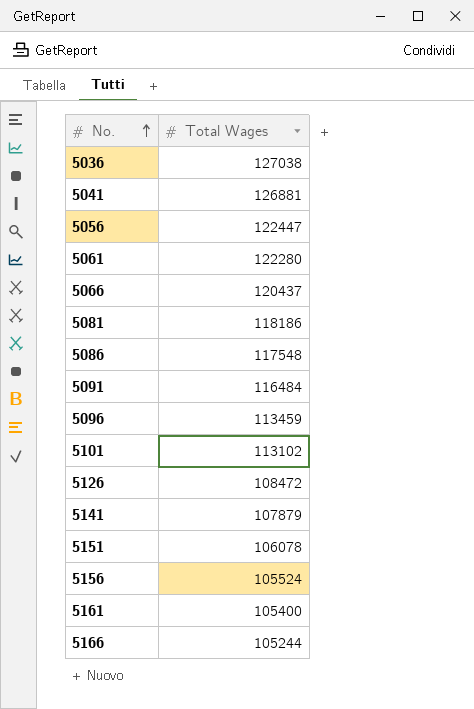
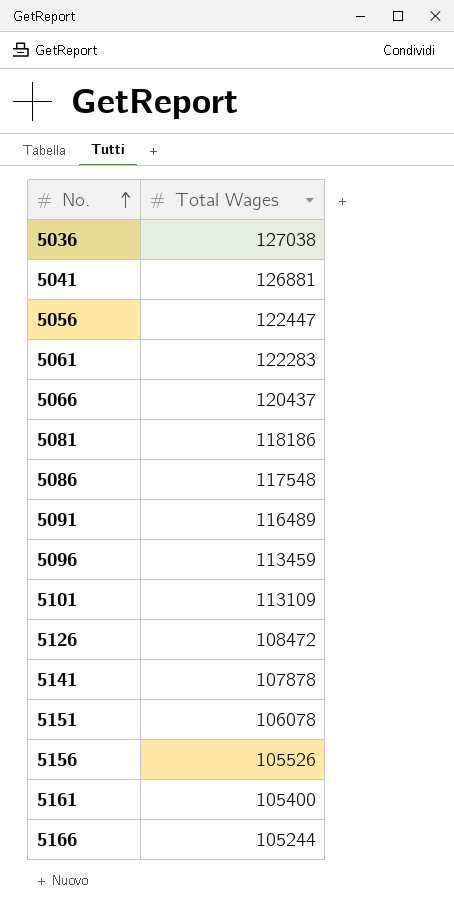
5061 | Total Wages: 122280 -> 122283
5091 | Total Wages: 116484 -> 116489
5101 | Total Wages: 113102 -> 113109
5141 | Total Wages: 107879 -> 107878
5156 | Total Wages: 105524 -> 105526

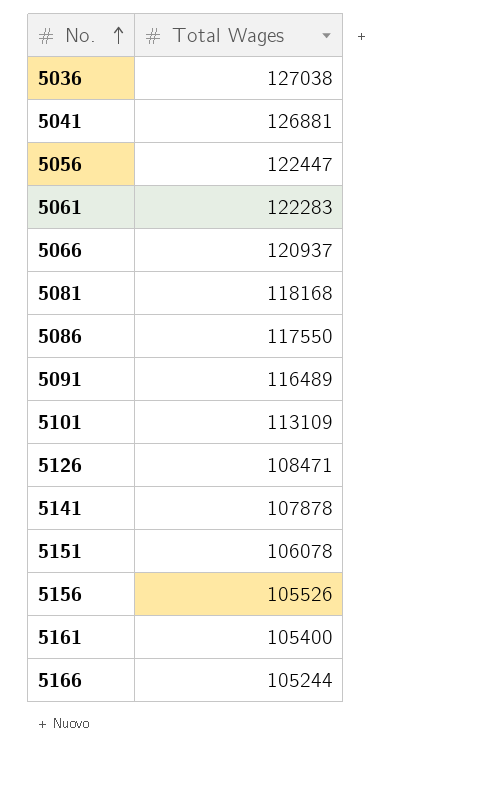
row 5096: 113459 -> none
5066 | Total Wages: 120437 -> 120937
5081 | Total Wages: 118186 -> 118168
5086 | Total Wages: 117548 -> 117550
5126 | Total Wages: 108472 -> 108471

